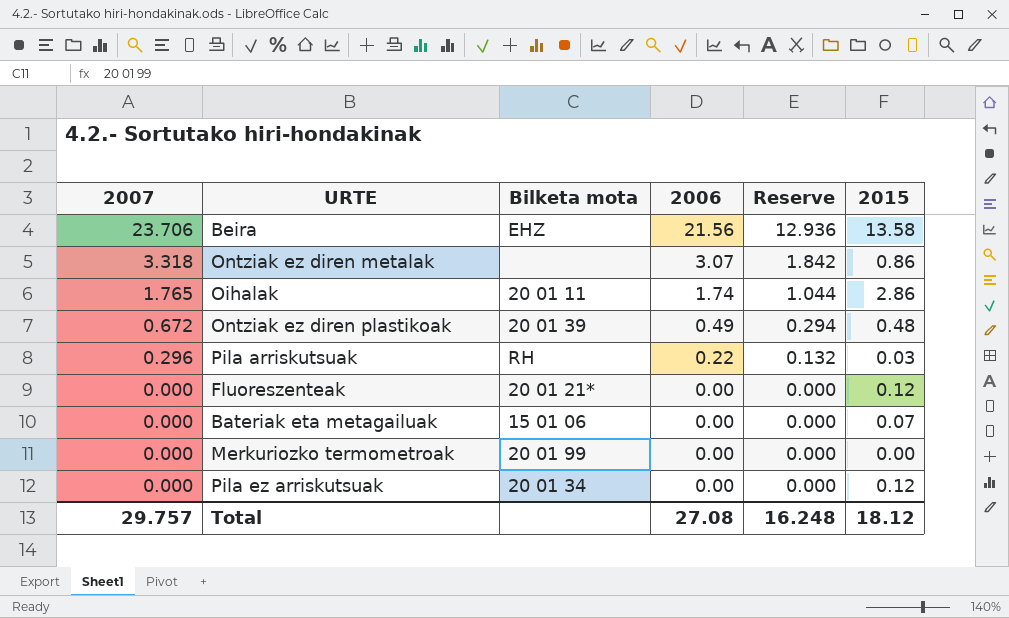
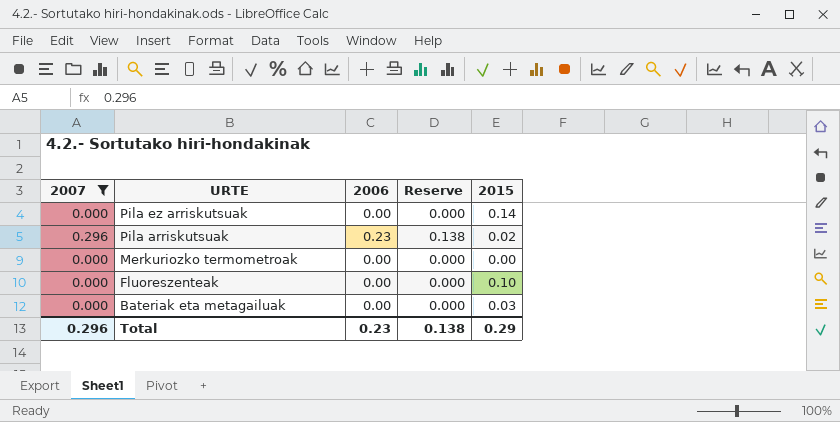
filter: none -> 2007 <= 0.296
row order: 2007 descending -> URTE descending
column Bilketa mota | position: 3 -> none
Pila ez arriskutsuak | 2015: 0.12 -> 0.14
Pila arriskutsuak | 2006: 0.22 -> 0.23
Pila arriskutsuak | Reserve: 0.132 -> 0.138
Pila arriskutsuak | 2015: 0.03 -> 0.02
Fluoreszenteak | 2015: 0.12 -> 0.10
Bateriak eta metagailuak | 2015: 0.07 -> 0.03
Total | 2007: 29.757 -> 0.296
Total | 2006: 27.08 -> 0.23
Total | Reserve: 16.248 -> 0.138
Total | 2015: 18.12 -> 0.29

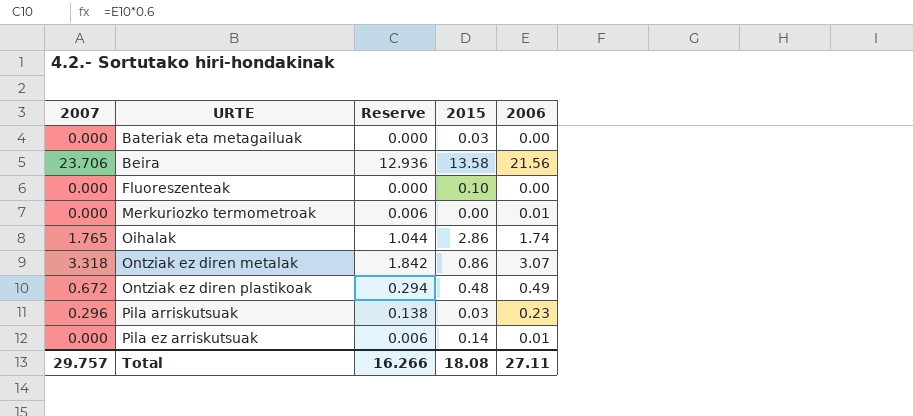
filter: 2007 <= 0.296 -> none
row order: URTE descending -> URTE ascending
column 2006 | position: 3 -> 5
Merkuriozko termometroak | Reserve: 0.000 -> 0.006
Merkuriozko termometroak | 2006: 0.00 -> 0.01
Pila arriskutsuak | 2015: 0.02 -> 0.03
Pila ez arriskutsuak | Reserve: 0.000 -> 0.006
Pila ez arriskutsuak | 2006: 0.00 -> 0.01
Total | 2007: 0.296 -> 29.757
Total | Reserve: 0.138 -> 16.266
Total | 2015: 0.29 -> 18.08
Total | 2006: 0.23 -> 27.11

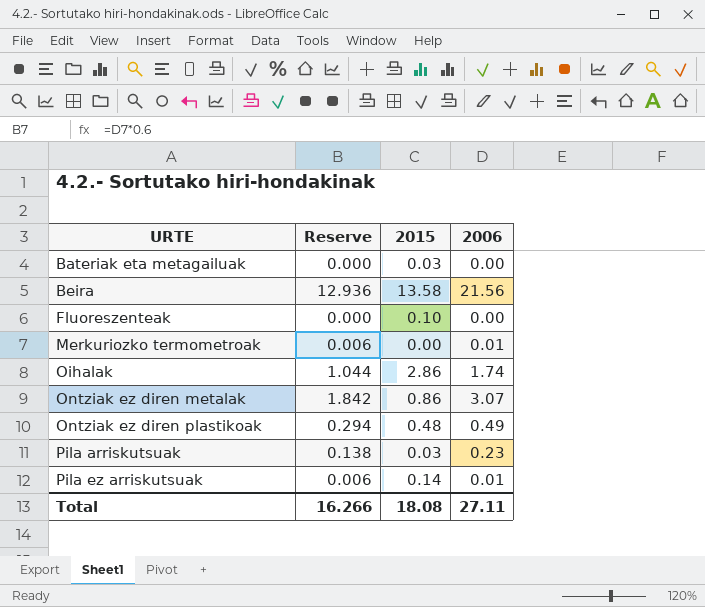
column 2007 | position: 1 -> none

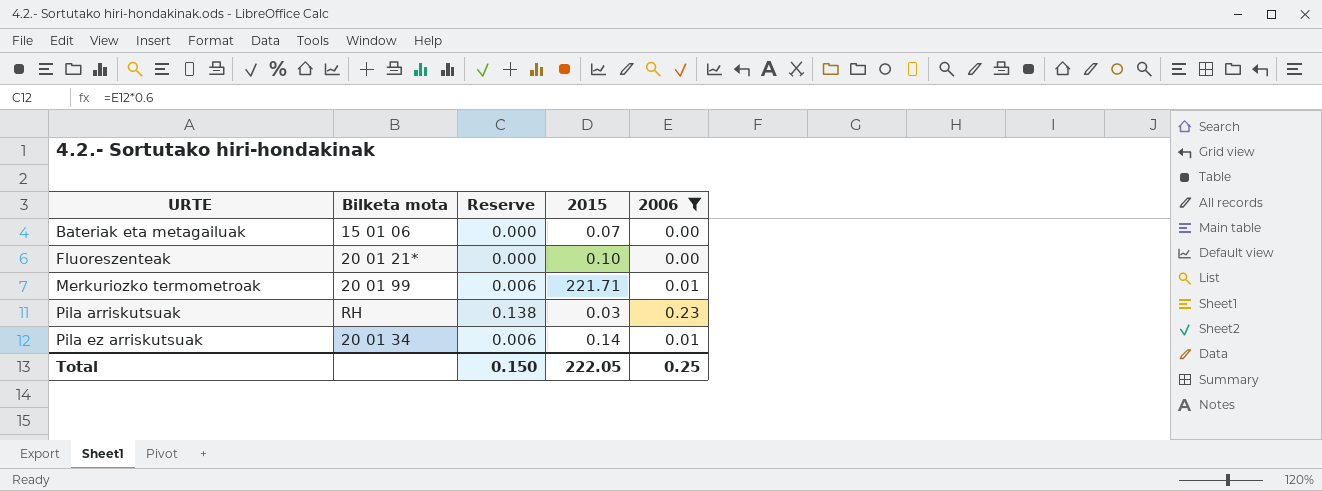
filter: none -> 2006 <= 0.23
column Bilketa mota | position: none -> 2
Bateriak eta metagailuak | 2015: 0.03 -> 0.07
Merkuriozko termometroak | 2015: 0.00 -> 221.71
Total | Reserve: 16.266 -> 0.150
Total | 2015: 18.08 -> 222.05
Total | 2006: 27.11 -> 0.25

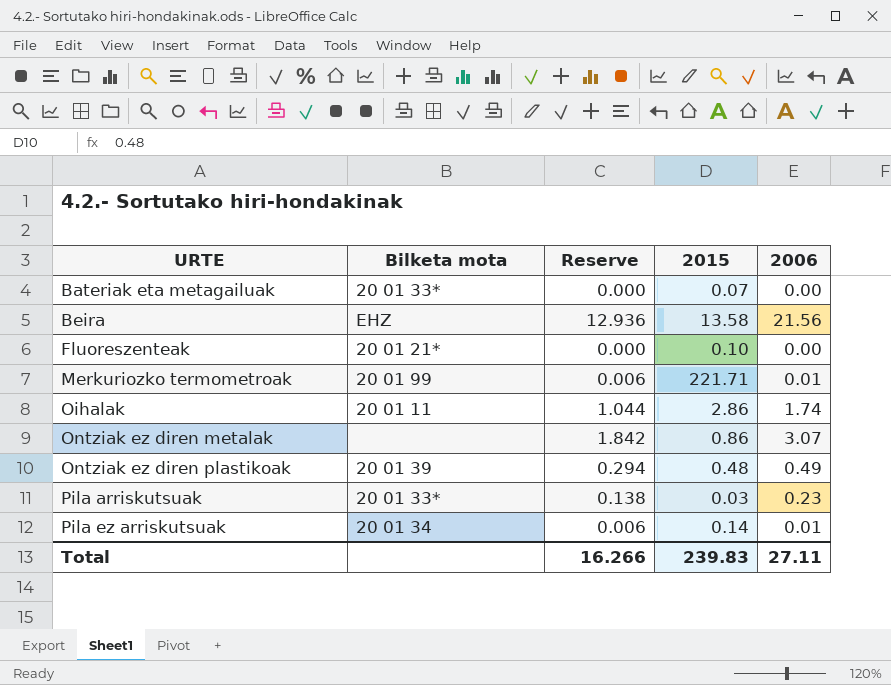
filter: 2006 <= 0.23 -> none
Bateriak eta metagailuak | Bilketa mota: 15 01 06 -> 20 01 33*
Pila arriskutsuak | Bilketa mota: RH -> 20 01 33*
Total | Reserve: 0.150 -> 16.266
Total | 2015: 222.05 -> 239.83
Total | 2006: 0.25 -> 27.11

